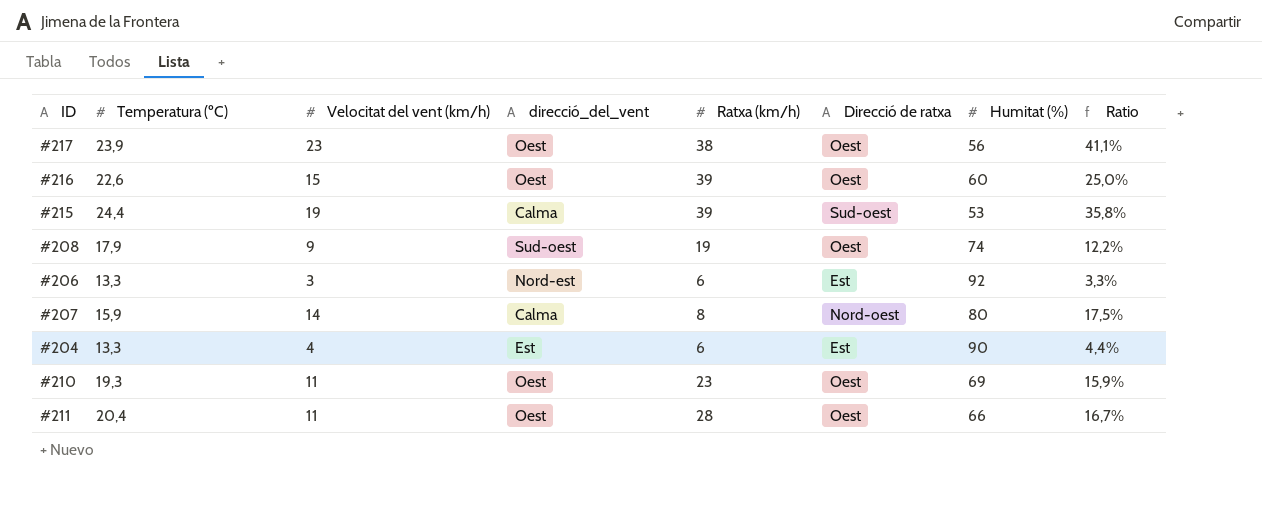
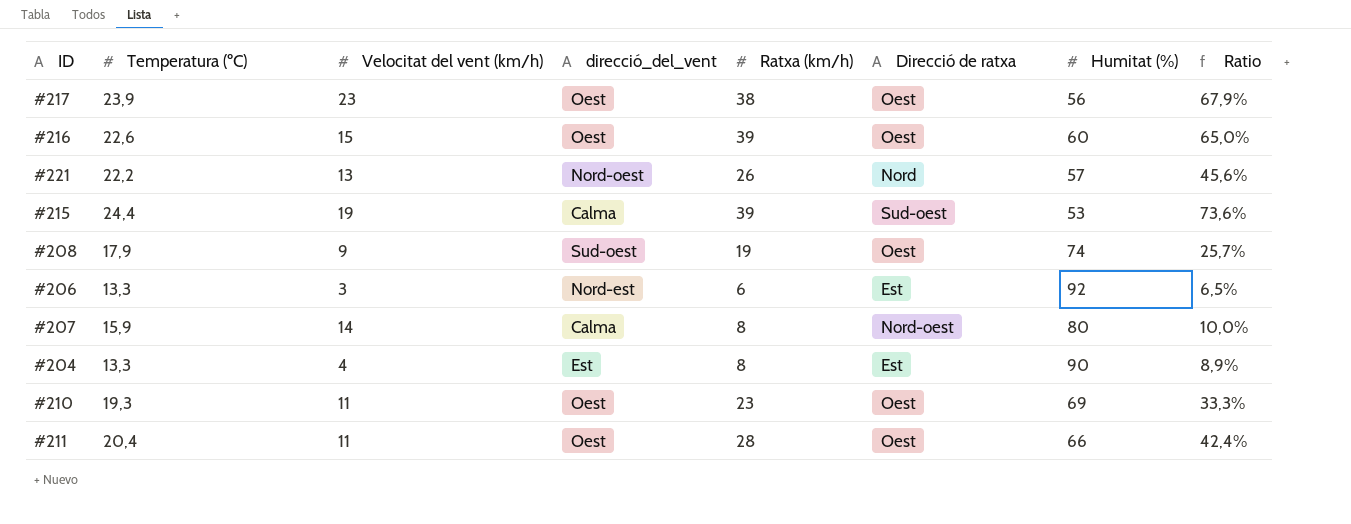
column Ratio | formula: [Velocitat del vent (km/h)] / [Humitat (%)] -> [Ratxa (km/h)] / [Humitat (%)]
row #221: none -> 22,2 | 13 | Nord-oest | 26 | Nord | 57 | 45,6%
#204 | Ratxa (km/h): 6 -> 8

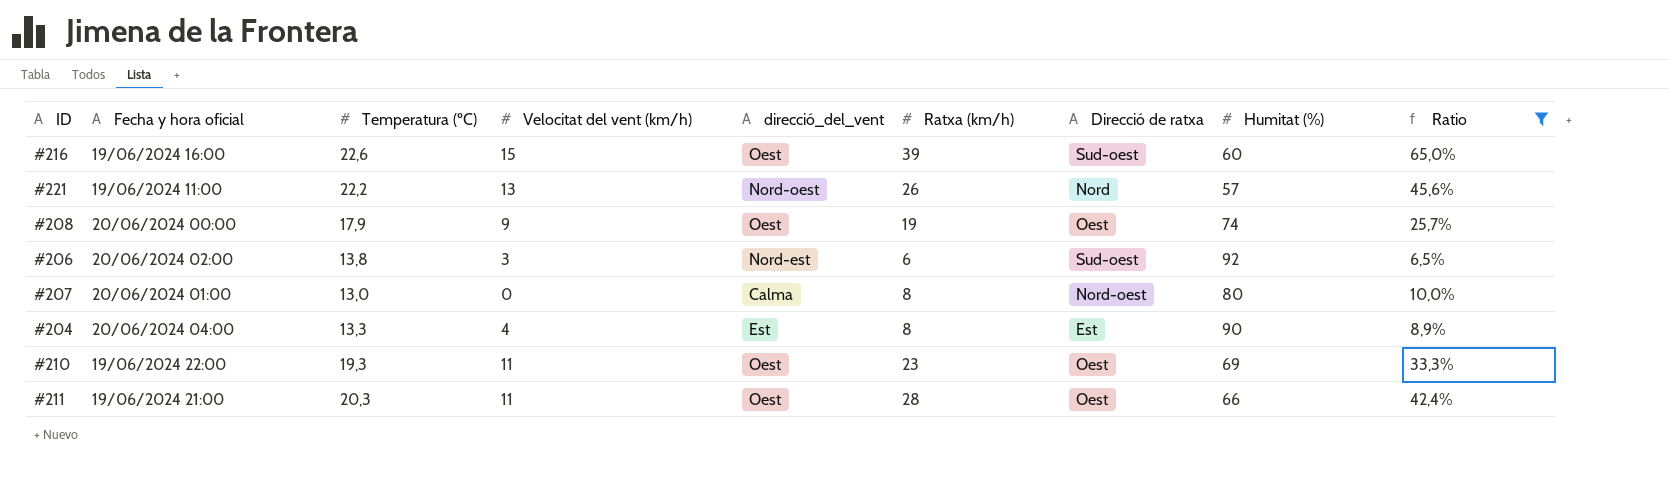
filter: none -> Ratio <= 65,0%
column Fecha y hora oficial | position: none -> 2
#216 | Direcció de ratxa: Oest -> Sud-oest
#208 | direcció_del_vent: Sud-oest -> Oest
#206 | Temperatura (ºC): 13,3 -> 13,8
#206 | Direcció de ratxa: Est -> Sud-oest
#207 | Temperatura (ºC): 15,9 -> 13,0
#207 | Velocitat del vent (km/h): 14 -> 0
#211 | Temperatura (ºC): 20,4 -> 20,3

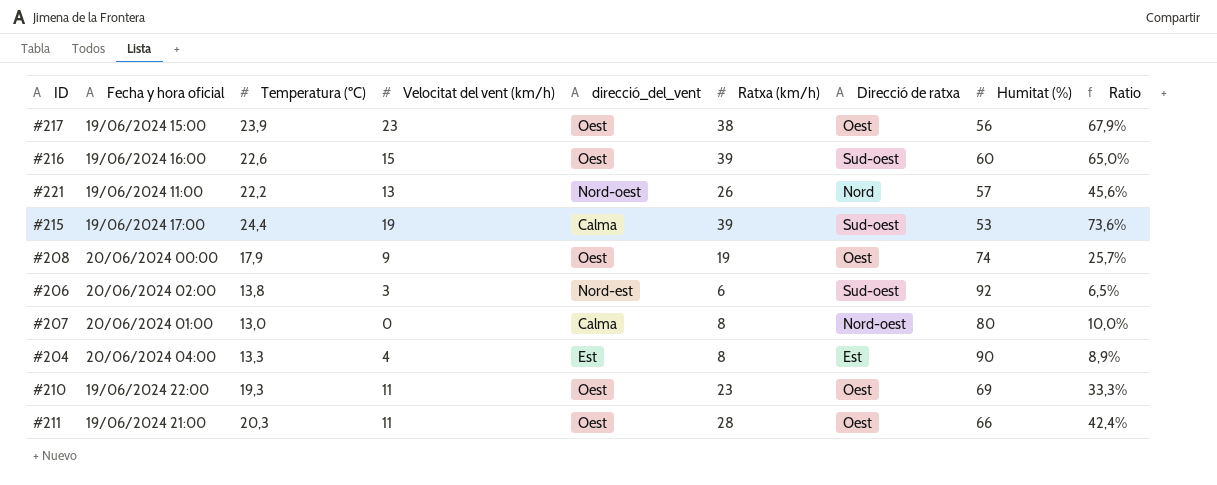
filter: Ratio <= 65,0% -> none

